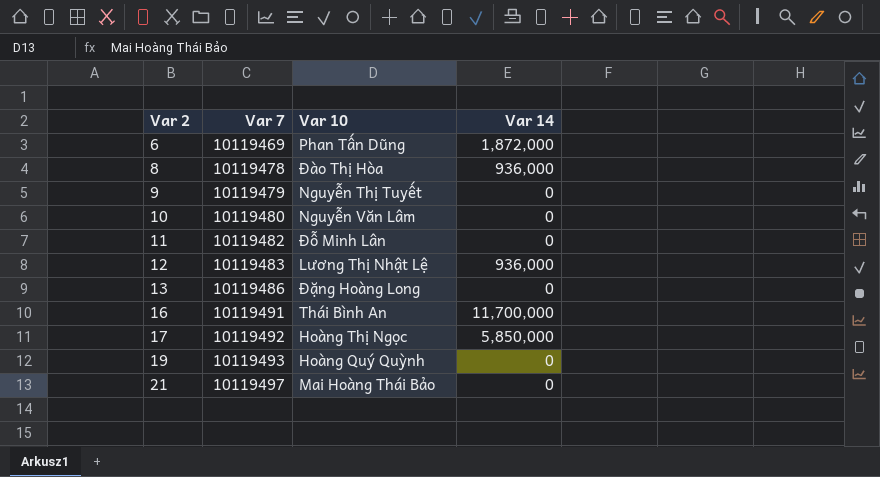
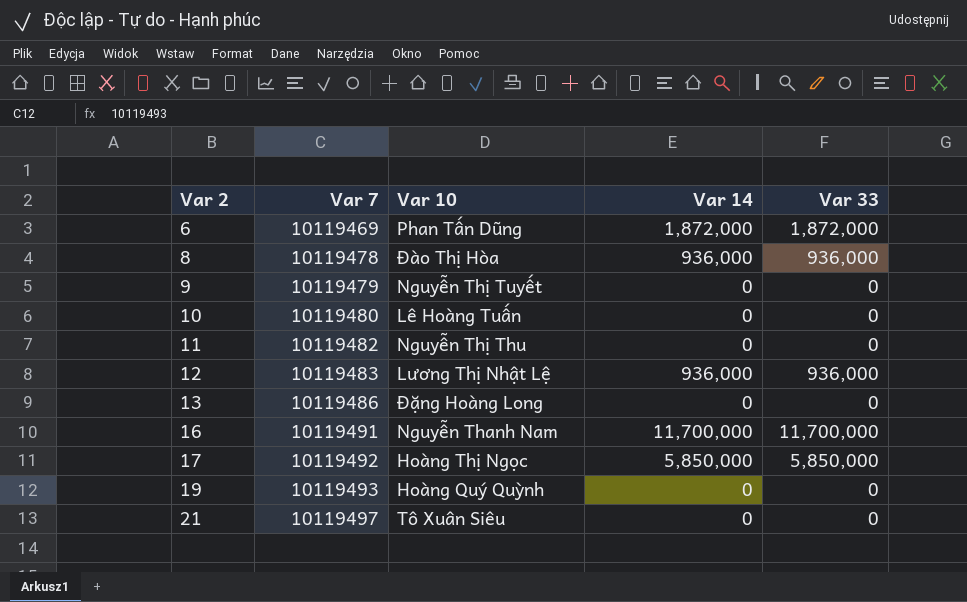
column Var 33 | position: none -> 5
10 | Var 10: Nguyễn Văn Lâm -> Lê Hoàng Tuấn
11 | Var 10: Đỗ Minh Lân -> Nguyễn Thị Thu
16 | Var 10: Thái Bình An -> Nguyễn Thanh Nam
21 | Var 10: Mai Hoàng Thái Bảo -> Tô Xuân Siêu

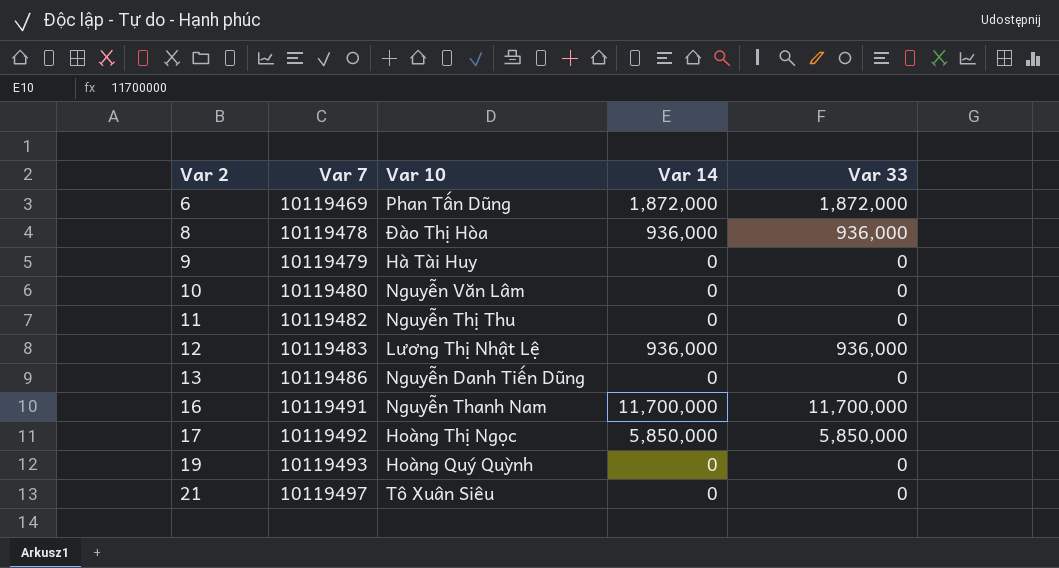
9 | Var 10: Nguyễn Thị Tuyết -> Hà Tài Huy
10 | Var 10: Lê Hoàng Tuấn -> Nguyễn Văn Lâm
13 | Var 10: Đặng Hoàng Long -> Nguyễn Danh Tiến Dũng

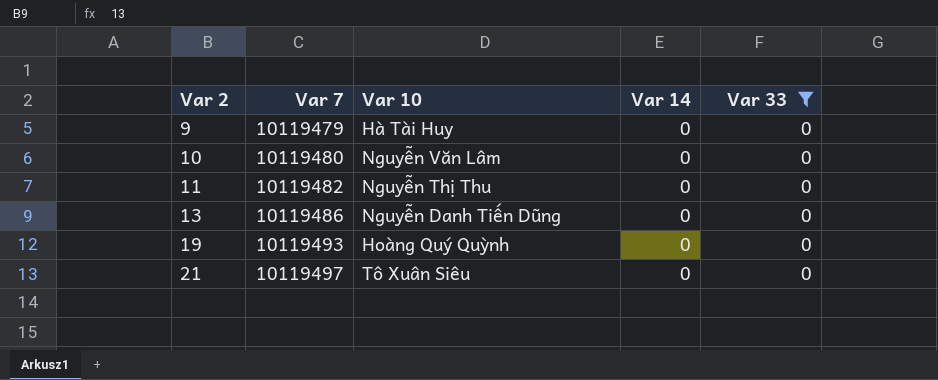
filter: none -> Var 33 = 0

